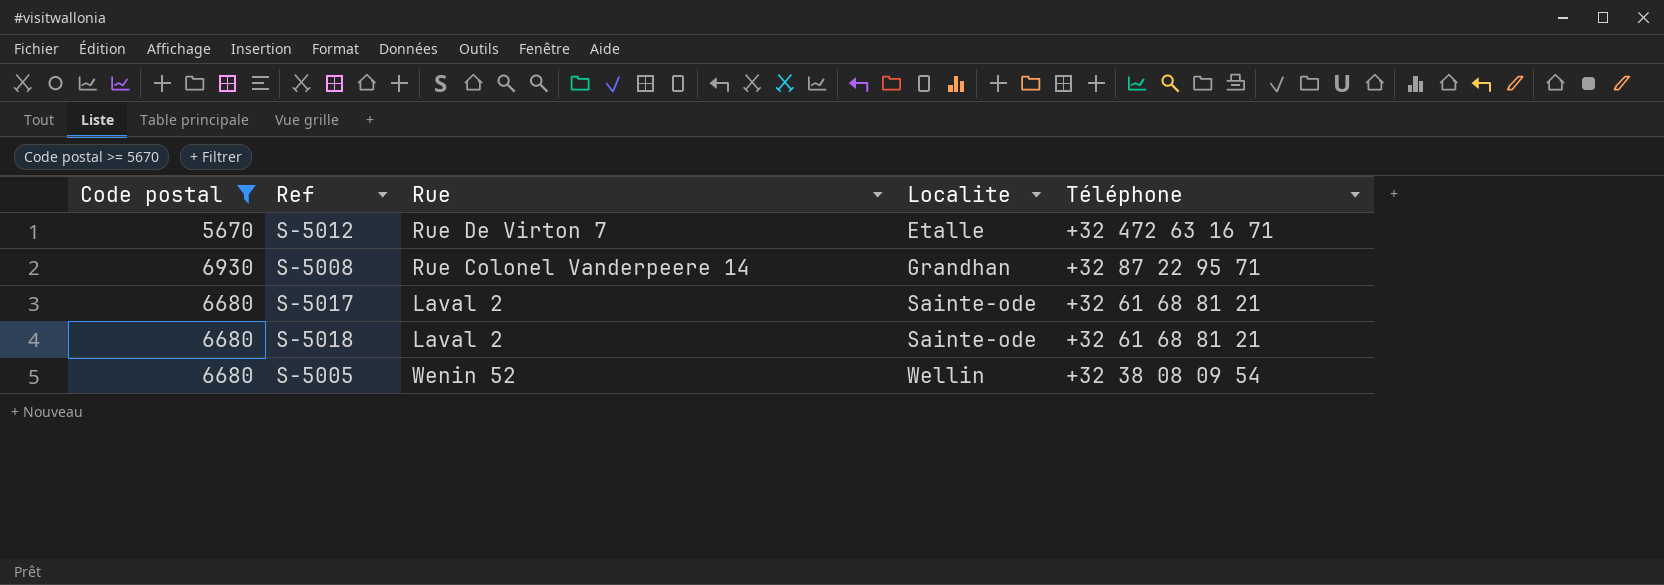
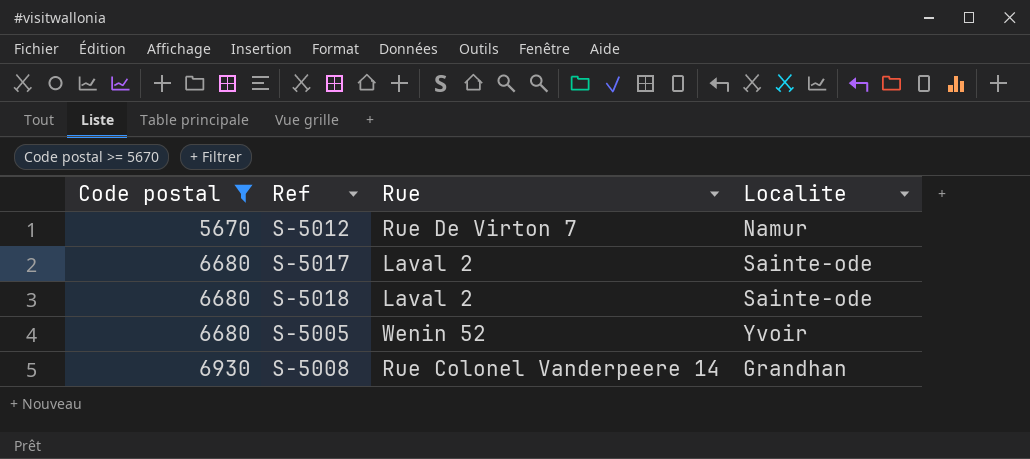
row order: Localite ascending -> Code postal ascending
column Téléphone | position: 5 -> none
S-5012 | Localite: Etalle -> Namur
S-5005 | Localite: Wellin -> Yvoir

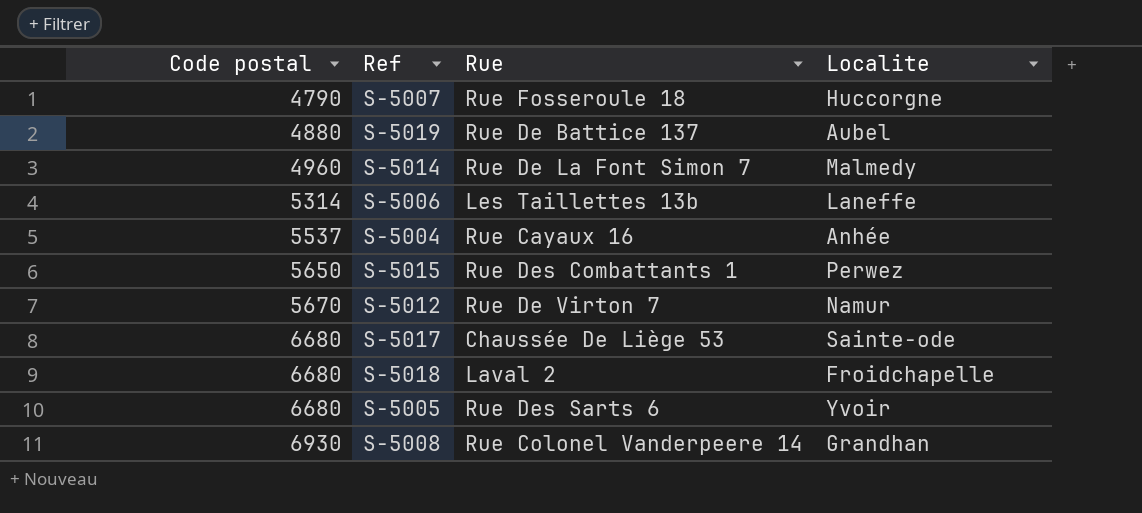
filter: Code postal >= 5670 -> none
S-5017 | Rue: Laval 2 -> Chaussée De Liège 53
S-5018 | Localite: Sainte-ode -> Froidchapelle
S-5005 | Rue: Wenin 52 -> Rue Des Sarts 6

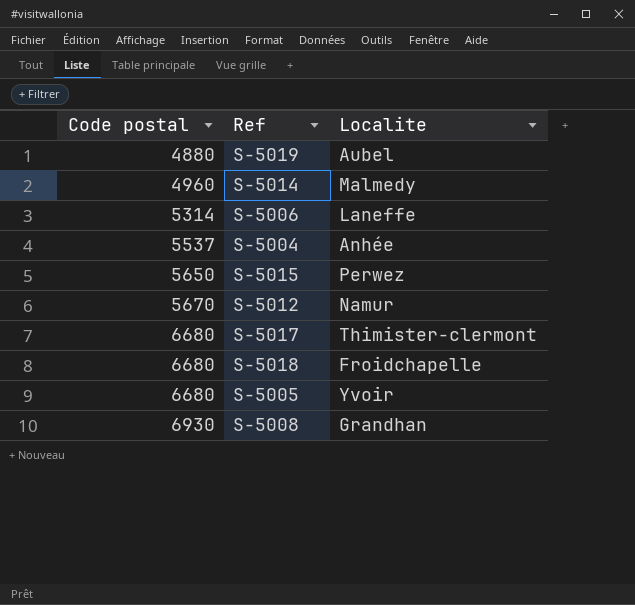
column Rue | position: 3 -> none
row S-5007: 4790 | Rue Fosseroule 18 | Huccorgne -> none
S-5017 | Localite: Sainte-ode -> Thimister-clermont

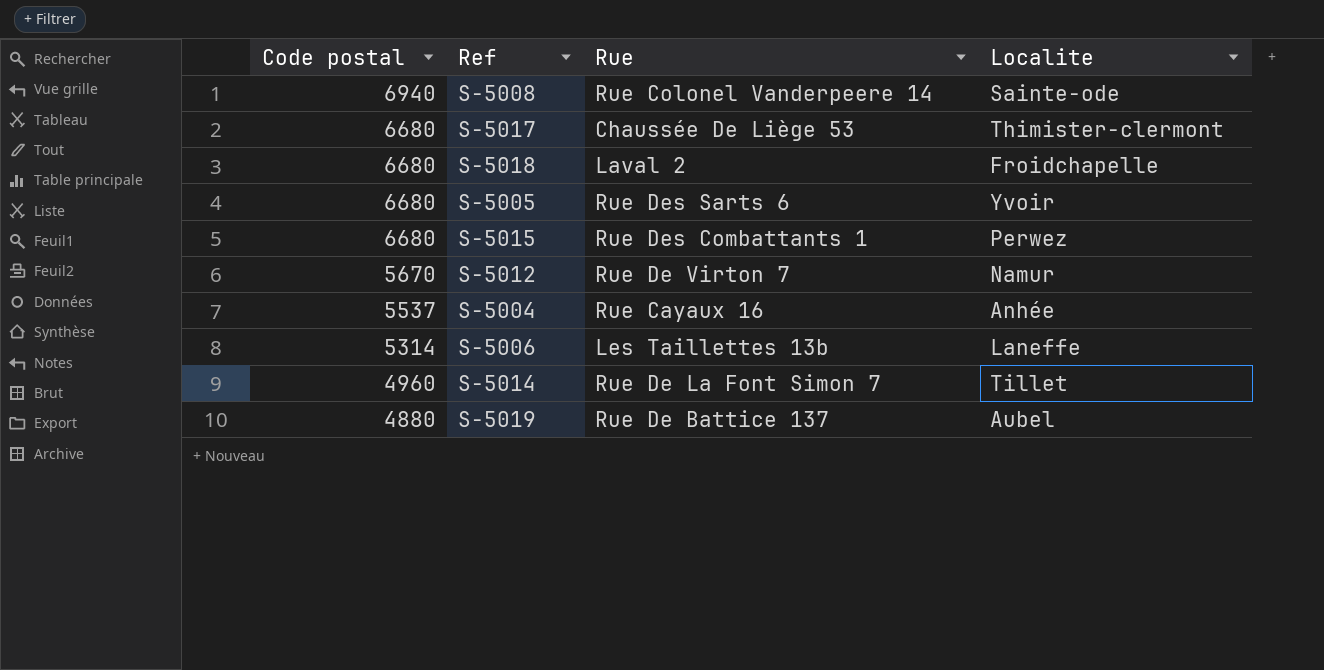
row order: Code postal ascending -> Code postal descending
column Rue | position: none -> 3
S-5008 | Code postal: 6930 -> 6940
S-5008 | Localite: Grandhan -> Sainte-ode
S-5015 | Code postal: 5650 -> 6680
S-5014 | Localite: Malmedy -> Tillet

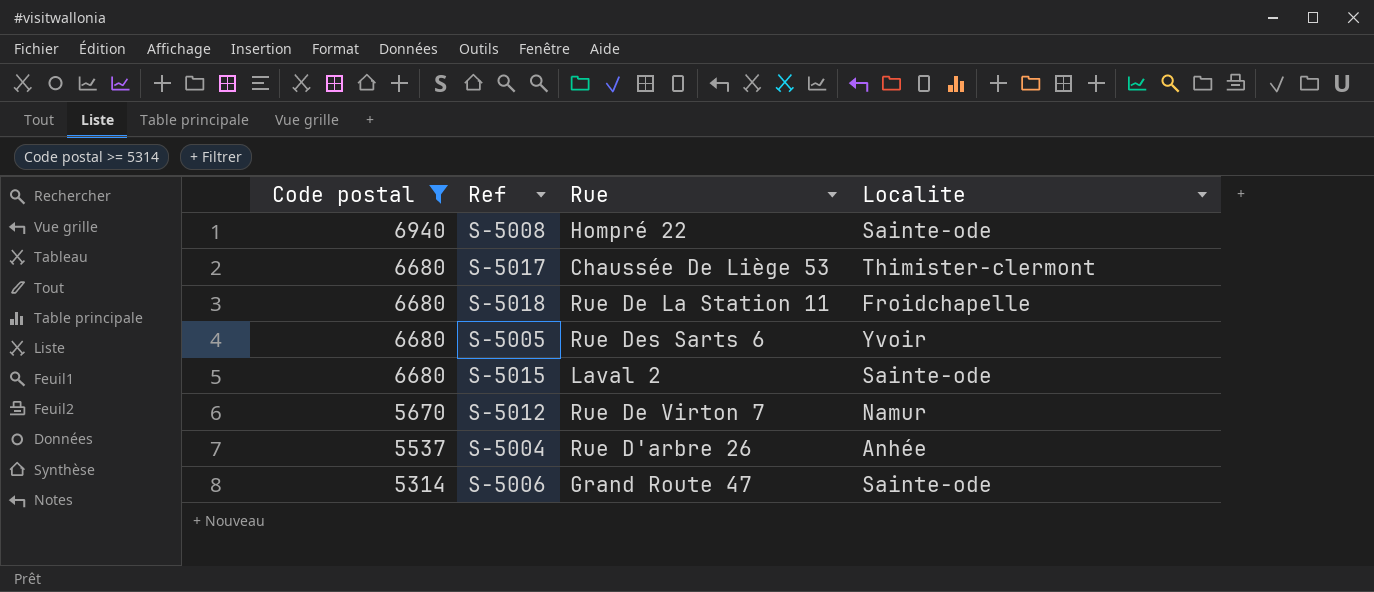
filter: none -> Code postal >= 5314
S-5008 | Rue: Rue Colonel Vanderpeere 14 -> Hompré 22
S-5018 | Rue: Laval 2 -> Rue De La Station 11
S-5015 | Rue: Rue Des Combattants 1 -> Laval 2
S-5015 | Localite: Perwez -> Sainte-ode
S-5004 | Rue: Rue Cayaux 16 -> Rue D'arbre 26
S-5006 | Rue: Les Taillettes 13b -> Grand Route 47
S-5006 | Localite: Laneffe -> Sainte-ode

